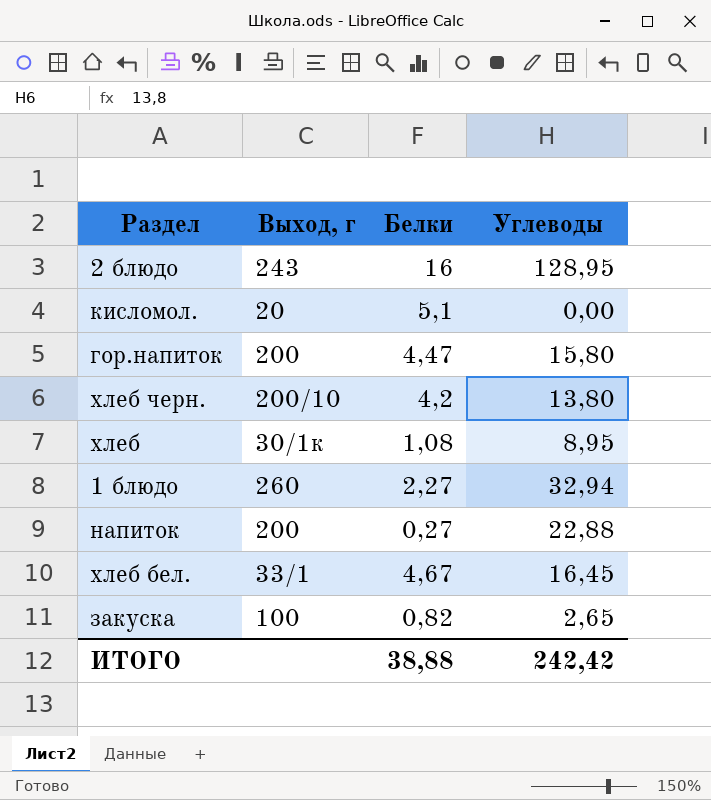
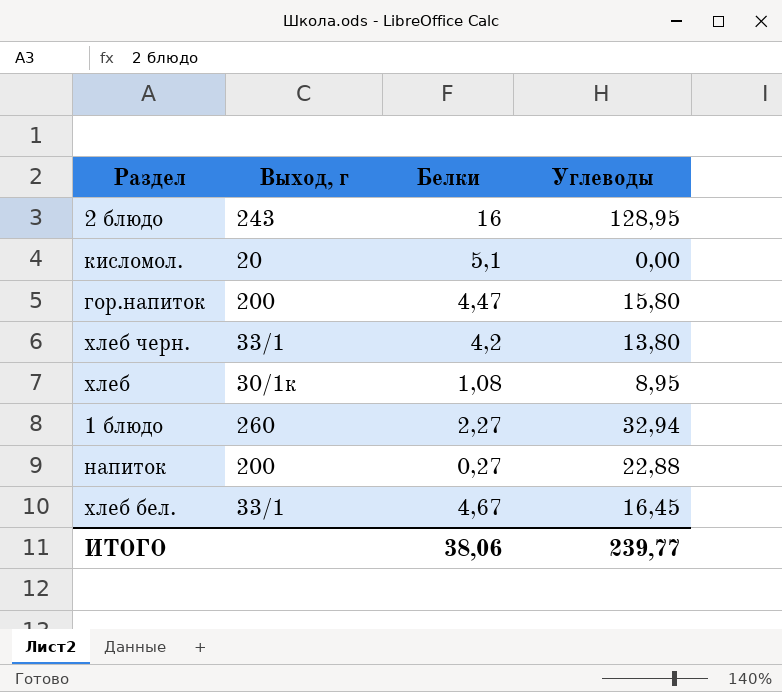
row закуска: 100 | 0,82 | 2,65 -> none
хлеб черн. | Выход, г: 200/10 -> 33/1
ИТОГО | Белки: 38,88 -> 38,06
ИТОГО | Углеводы: 242,42 -> 239,77

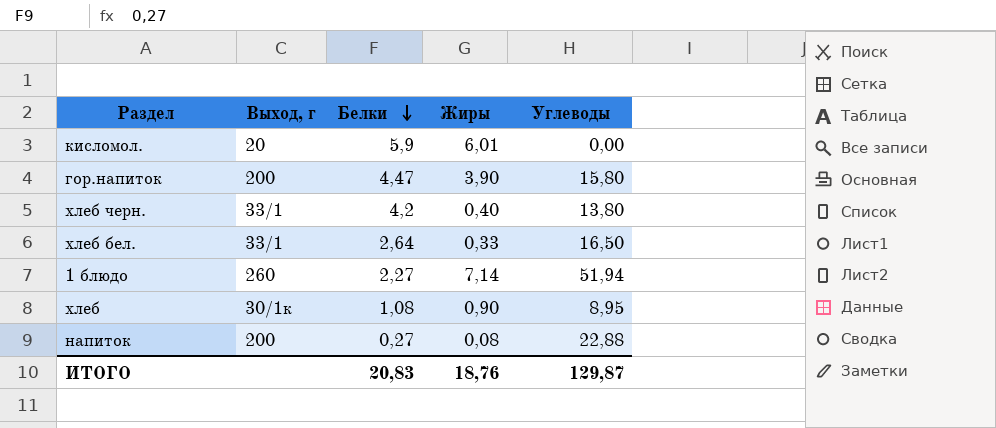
row order: none -> Белки descending
column Жиры | position: none -> 4
row 2 блюдо: 243 | 16 | 128,95 -> none
кисломол. | Белки: 5,1 -> 5,9
хлеб бел. | Белки: 4,67 -> 2,64
хлеб бел. | Углеводы: 16,45 -> 16,50
1 блюдо | Углеводы: 32,94 -> 51,94
ИТОГО | Белки: 38,06 -> 20,83
ИТОГО | Углеводы: 239,77 -> 129,87

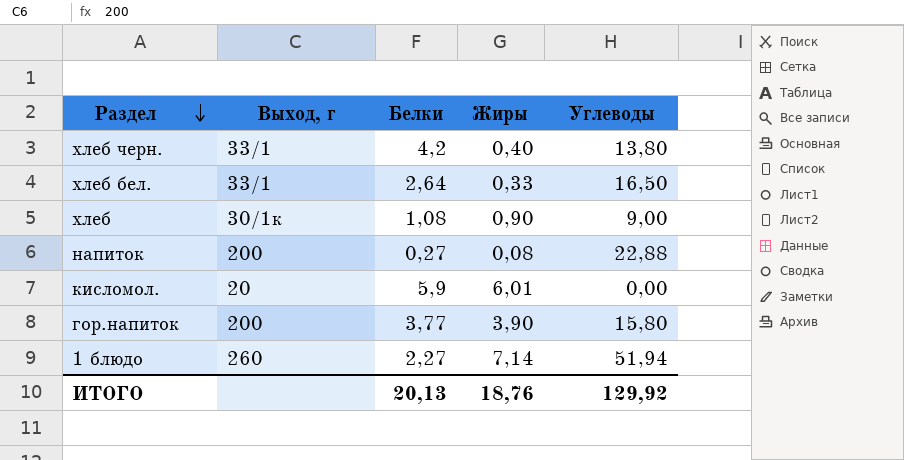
row order: Белки descending -> Раздел descending
хлеб | Углеводы: 8,95 -> 9,00
гор.напиток | Белки: 4,47 -> 3,77
ИТОГО | Белки: 20,83 -> 20,13
ИТОГО | Углеводы: 129,87 -> 129,92

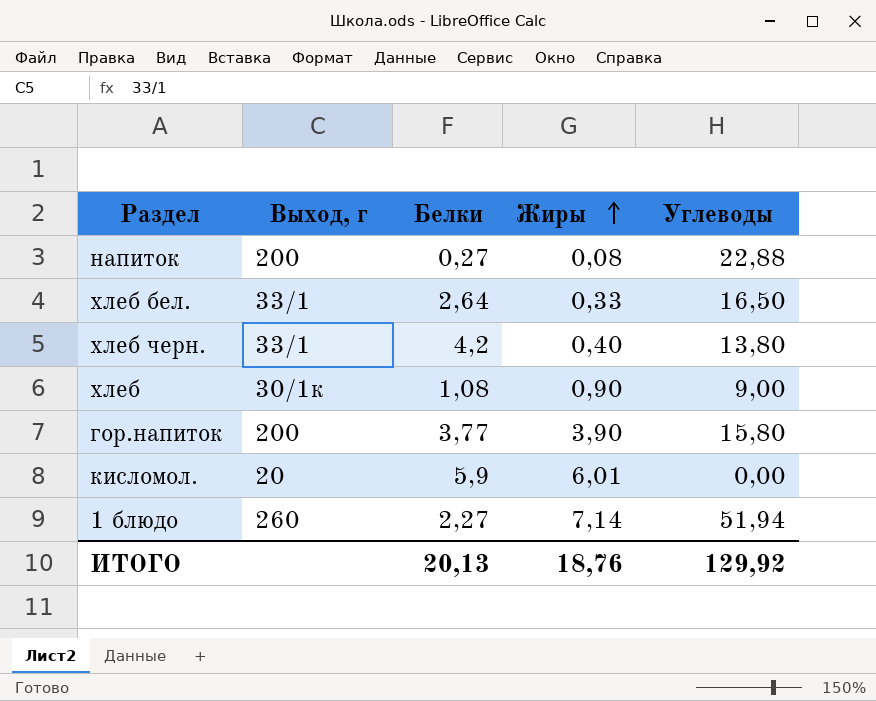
row order: Раздел descending -> Жиры ascending

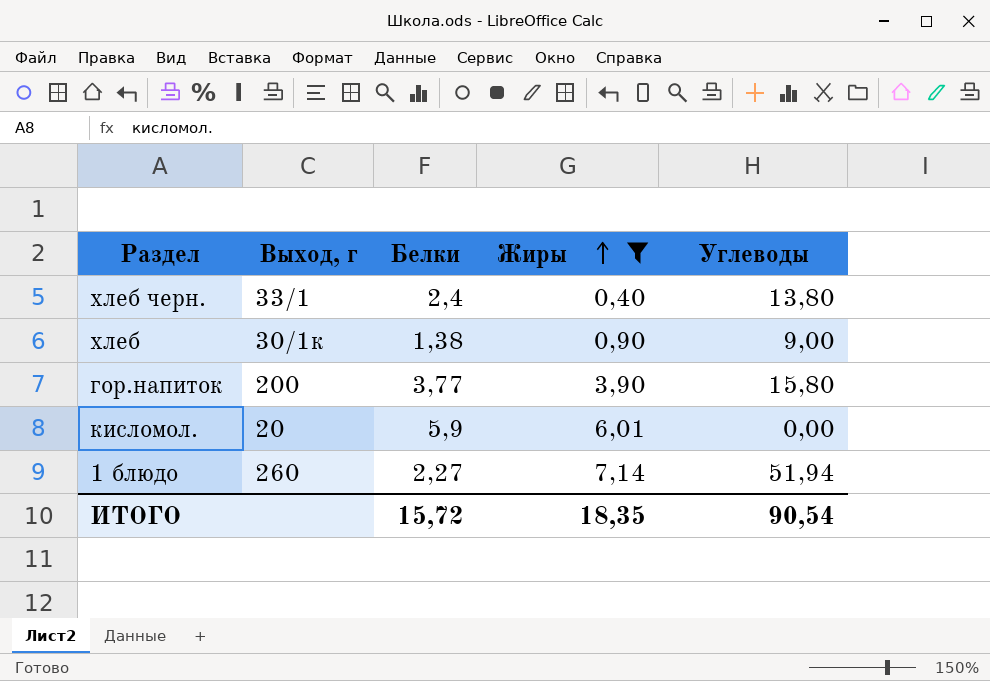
filter: none -> Жиры >= 0,40
хлеб черн. | Белки: 4,2 -> 2,4
хлеб | Белки: 1,08 -> 1,38
ИТОГО | Белки: 20,13 -> 15,72
ИТОГО | Жиры: 18,76 -> 18,35
ИТОГО | Углеводы: 129,92 -> 90,54

